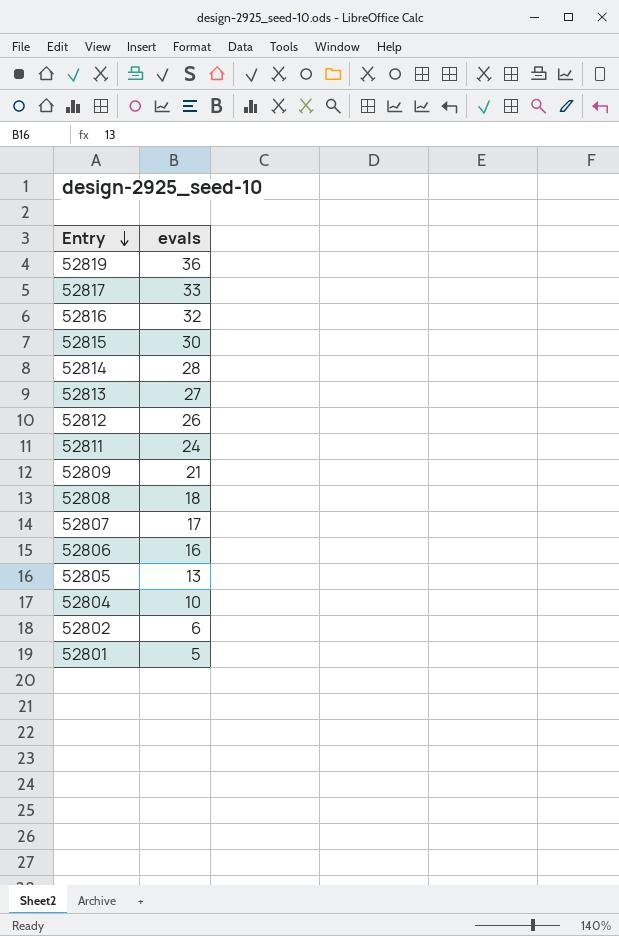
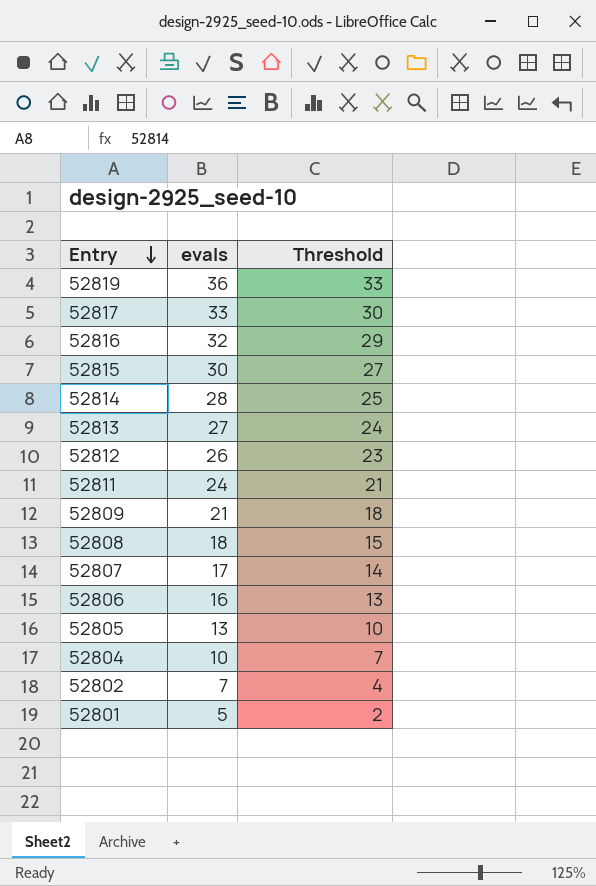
column Threshold | formula: none -> [evals] - 3
52802 | evals: 6 -> 7

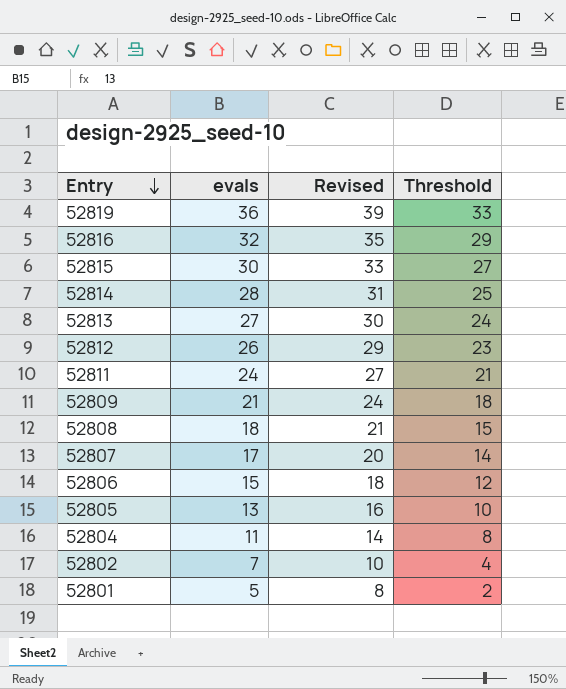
column Revised | formula: none -> [evals] + 3
row 52817: 33 | 30 -> none
52806 | evals: 16 -> 15
52806 | Threshold: 13 -> 12
52804 | evals: 10 -> 11
52804 | Threshold: 7 -> 8

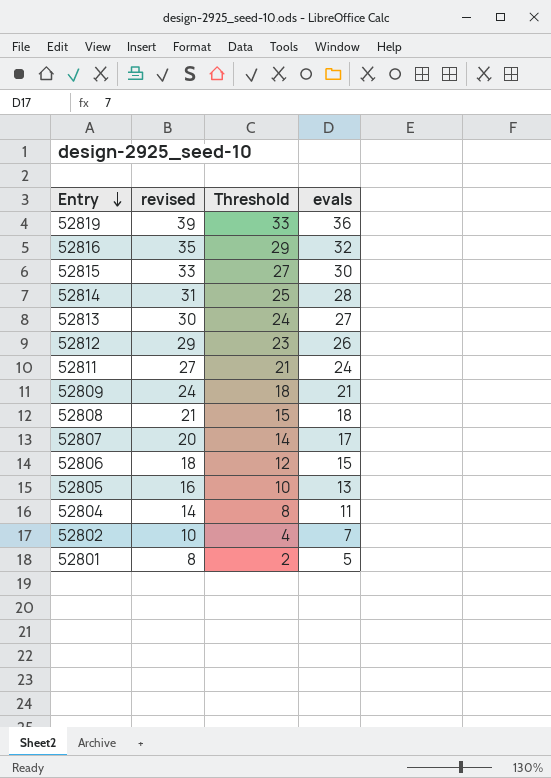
column name: Revised -> revised
column evals | position: 2 -> 4

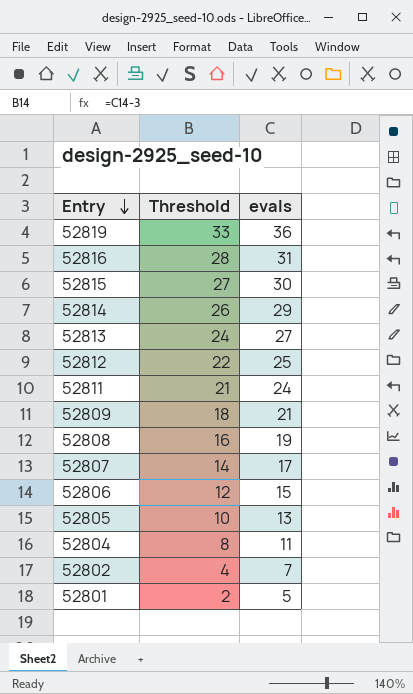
column revised | formula: [evals] + 3 -> none
52816 | Threshold: 29 -> 28
52816 | evals: 32 -> 31
52814 | Threshold: 25 -> 26
52814 | evals: 28 -> 29
52812 | Threshold: 23 -> 22
52812 | evals: 26 -> 25
52808 | Threshold: 15 -> 16
52808 | evals: 18 -> 19

